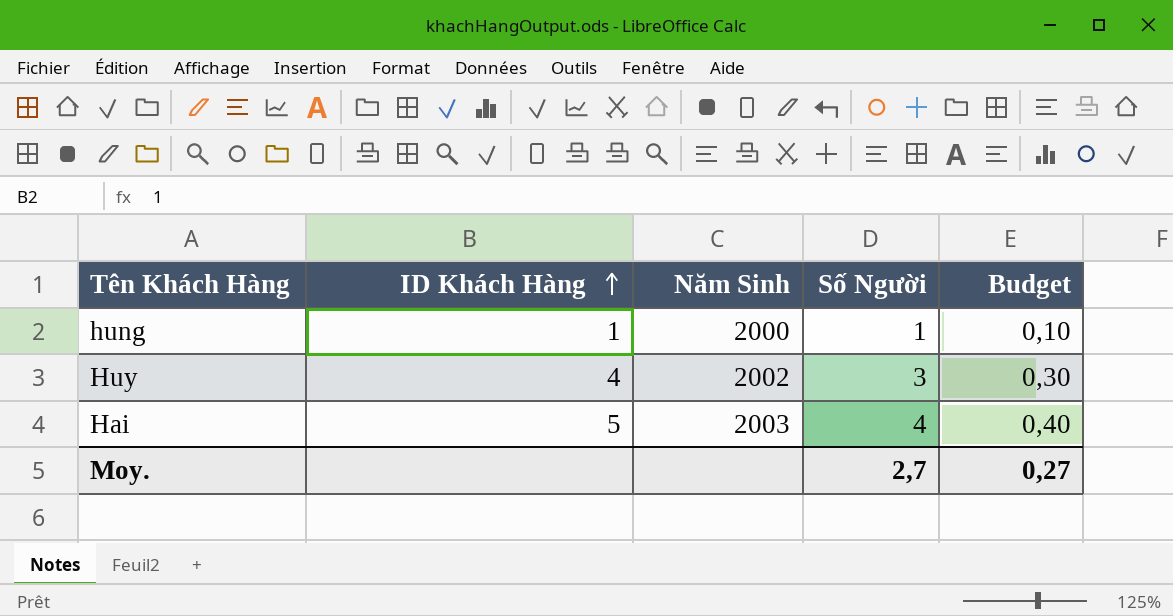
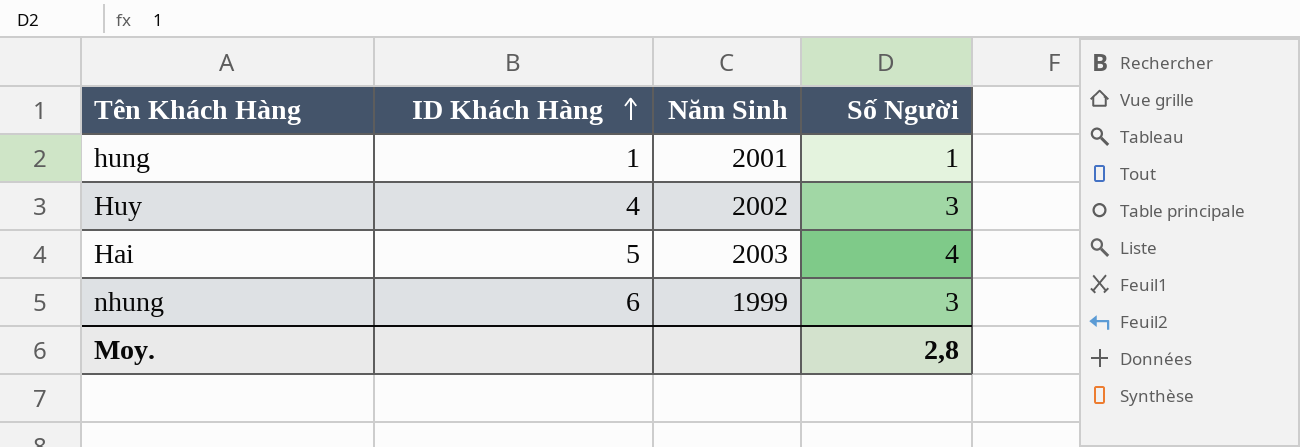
column Budget | formula: [Số Người] * 0,1 -> none
hung | Năm Sinh: 2000 -> 2001
row nhung: none -> 6 | 1999 | 3
Moy. | Số Người: 2,7 -> 2,8

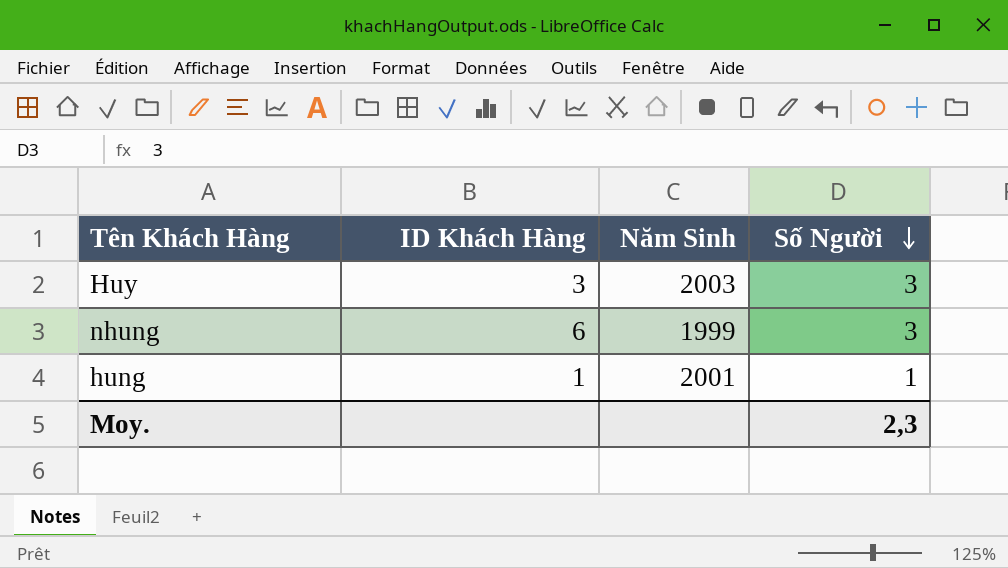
row order: ID Khách Hàng ascending -> Số Người descending
row Hai: 5 | 2003 | 4 -> none
Huy | ID Khách Hàng: 4 -> 3
Huy | Năm Sinh: 2002 -> 2003
Moy. | Số Người: 2,8 -> 2,3

